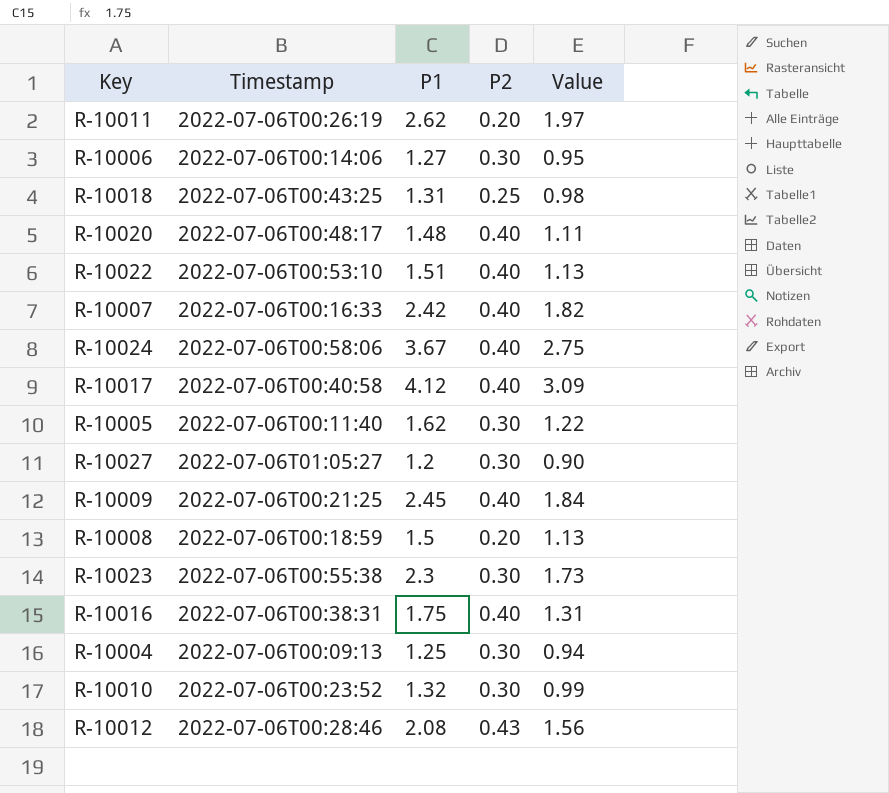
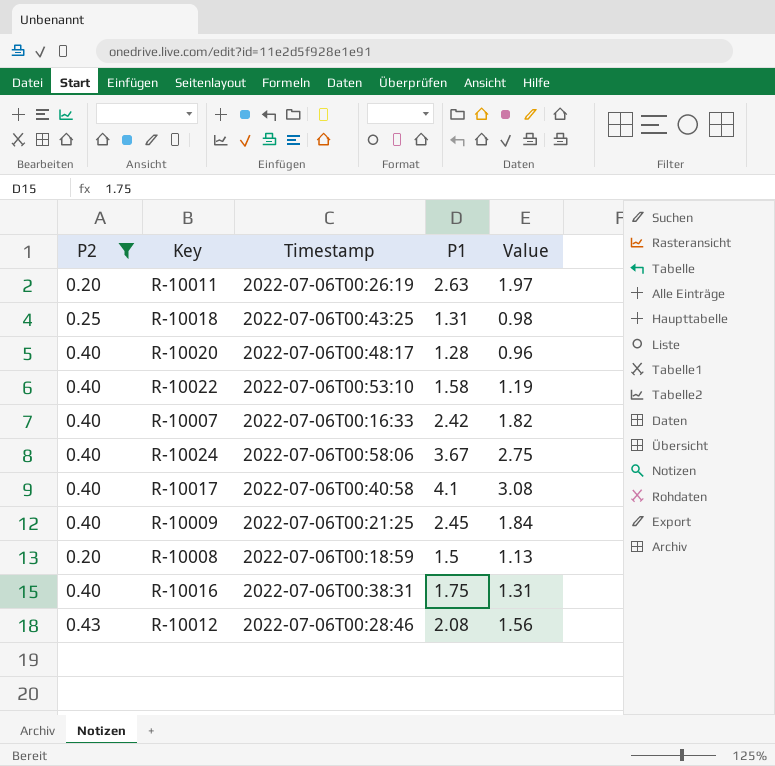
filter: none -> P2 != 0.30
column P2 | position: 4 -> 1
R-10011 | P1: 2.62 -> 2.63
R-10020 | P1: 1.48 -> 1.28
R-10020 | Value: 1.11 -> 0.96
R-10022 | P1: 1.51 -> 1.58
R-10022 | Value: 1.13 -> 1.19
R-10017 | P1: 4.12 -> 4.1
R-10017 | Value: 3.09 -> 3.08

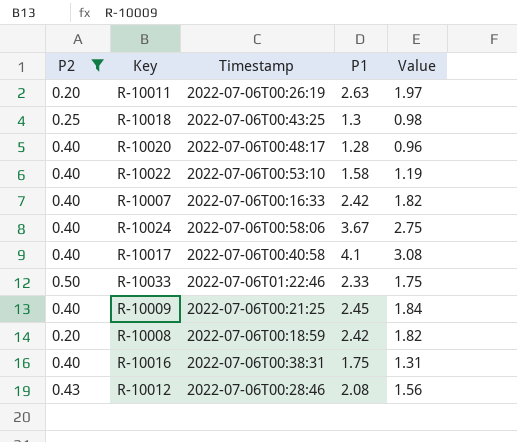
R-10018 | P1: 1.31 -> 1.3
row R-10033: none -> 0.50 | 2022-07-06T01:22:46 | 2.33 | 1.75
R-10008 | P1: 1.5 -> 2.42
R-10008 | Value: 1.13 -> 1.82

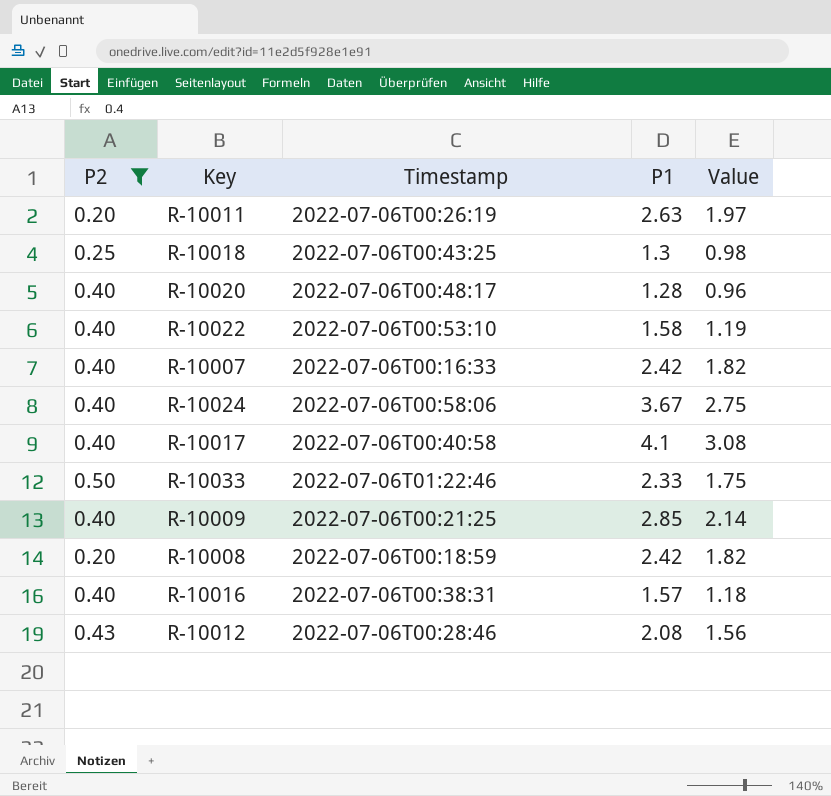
R-10009 | P1: 2.45 -> 2.85
R-10009 | Value: 1.84 -> 2.14
R-10016 | P1: 1.75 -> 1.57
R-10016 | Value: 1.31 -> 1.18

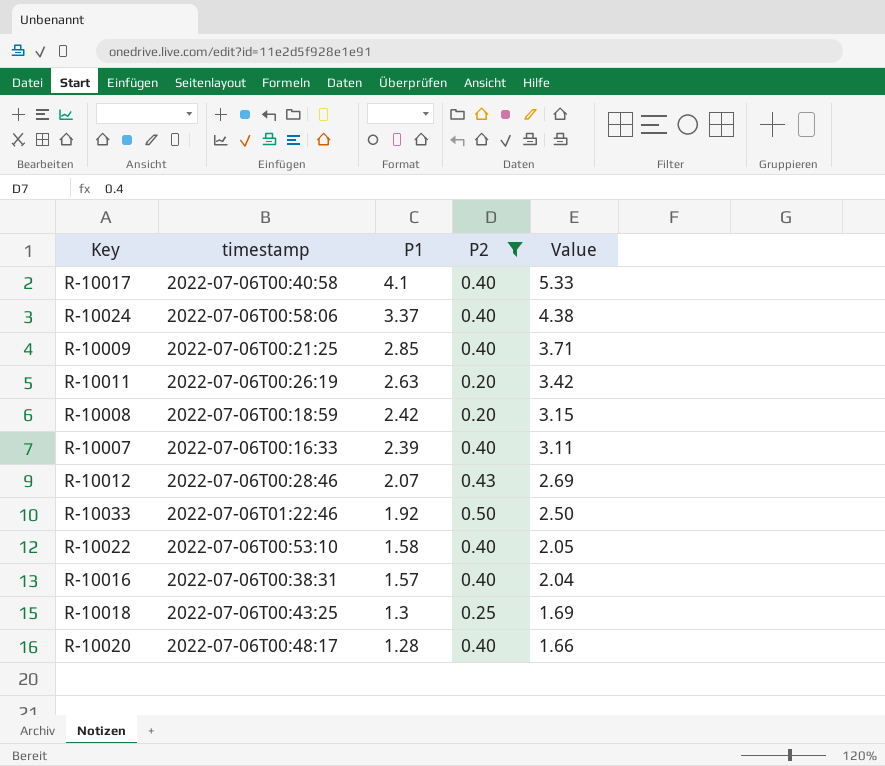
row order: none -> P1 descending
column name: Timestamp -> timestamp
column P2 | position: 1 -> 4
column Value | formula: [P1] * 0.75 -> [P1] * 1.3
R-10024 | P1: 3.67 -> 3.37
R-10007 | P1: 2.42 -> 2.39
R-10012 | P1: 2.08 -> 2.07
R-10033 | P1: 2.33 -> 1.92

